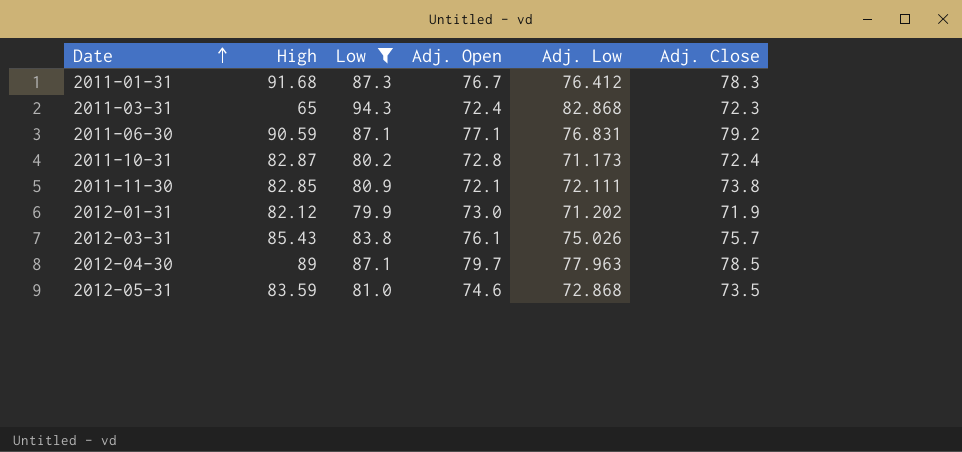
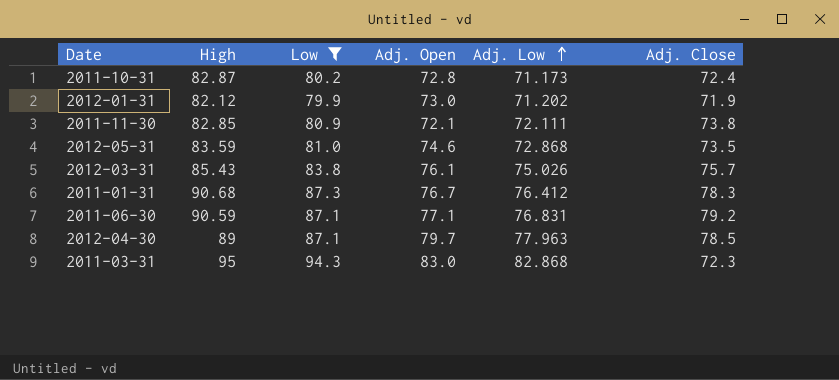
row order: Date ascending -> Adj. Low ascending
2011-01-31 | High: 91.68 -> 90.68
2011-03-31 | High: 65 -> 95
2011-03-31 | Adj. Open: 72.4 -> 83.0

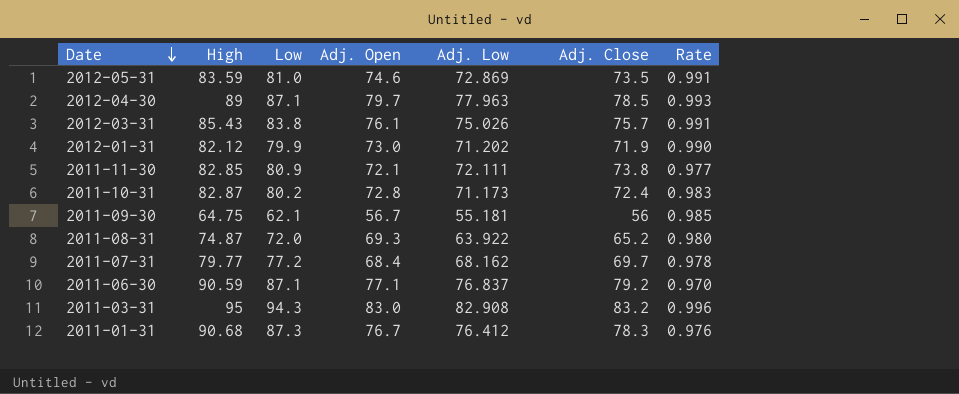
filter: Low >= 79.9 -> none
row order: Adj. Low ascending -> Date descending
column Rate | formula: none -> [Adj. Low] / [Adj. Close]
2012-05-31 | Adj. Low: 72.868 -> 72.869
2011-06-30 | Adj. Low: 76.831 -> 76.837
2011-03-31 | Adj. Low: 82.868 -> 82.908
2011-03-31 | Adj. Close: 72.3 -> 83.2

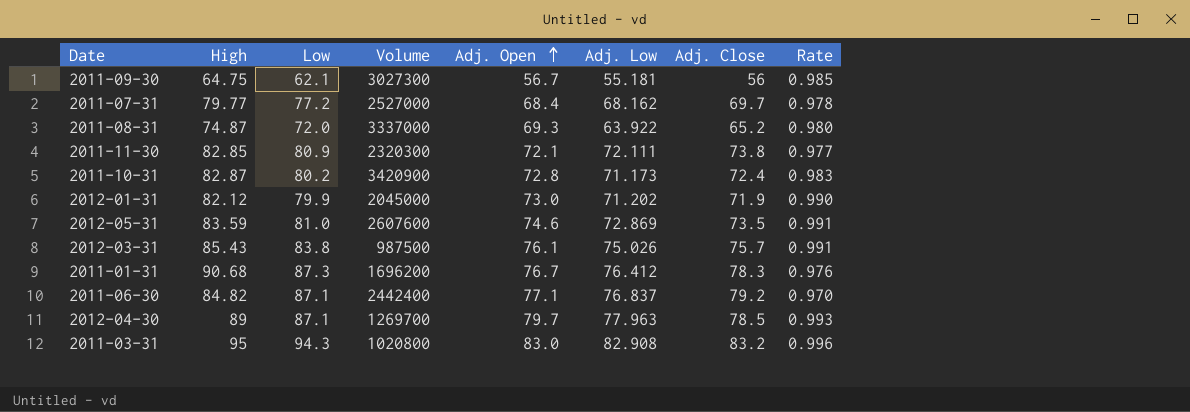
row order: Date descending -> Adj. Open ascending
column Volume | position: none -> 4
2011-06-30 | High: 90.59 -> 84.82

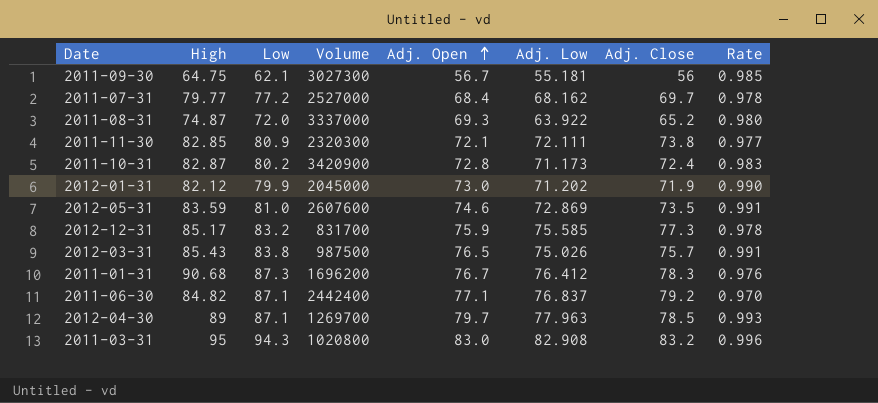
row 2012-12-31: none -> 85.17 | 83.2 | 831700 | 75.9 | 75.585 | 77.3 | 0.978
2012-03-31 | Adj. Open: 76.1 -> 76.5

